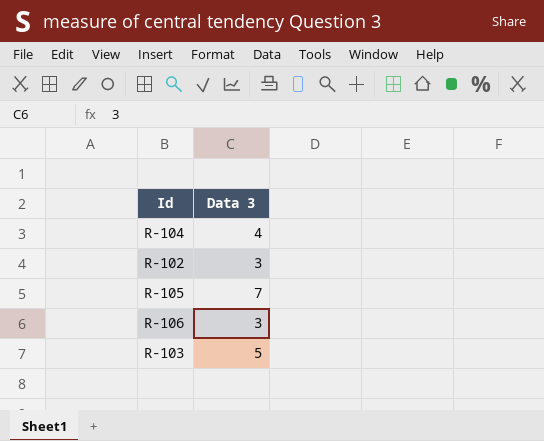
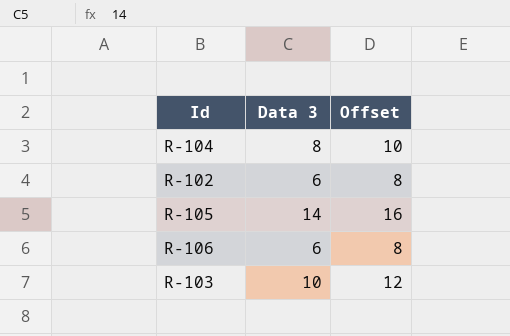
column Offset | formula: none -> [Data 3] + 2
R-104 | Data 3: 4 -> 8
R-102 | Data 3: 3 -> 6
R-105 | Data 3: 7 -> 14
R-106 | Data 3: 3 -> 6
R-103 | Data 3: 5 -> 10

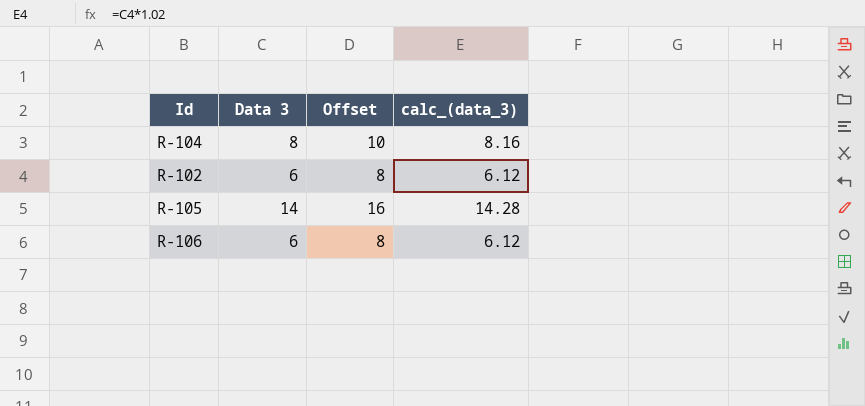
column calc_(data_3) | formula: none -> [Data 3] * 1.02
row R-103: 10 | 12 -> none

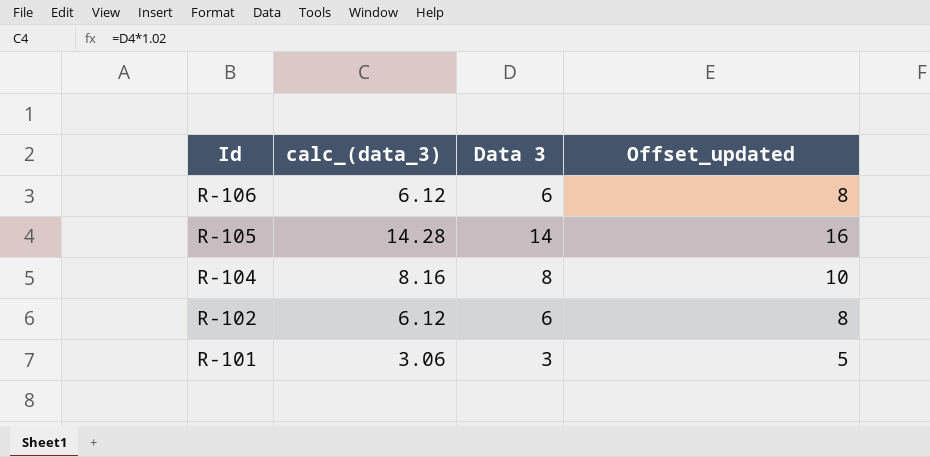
row order: none -> Id descending
column calc_(data_3) | position: 4 -> 2
column name: Offset -> Offset_updated
row R-101: none -> 3.06 | 3 | 5

